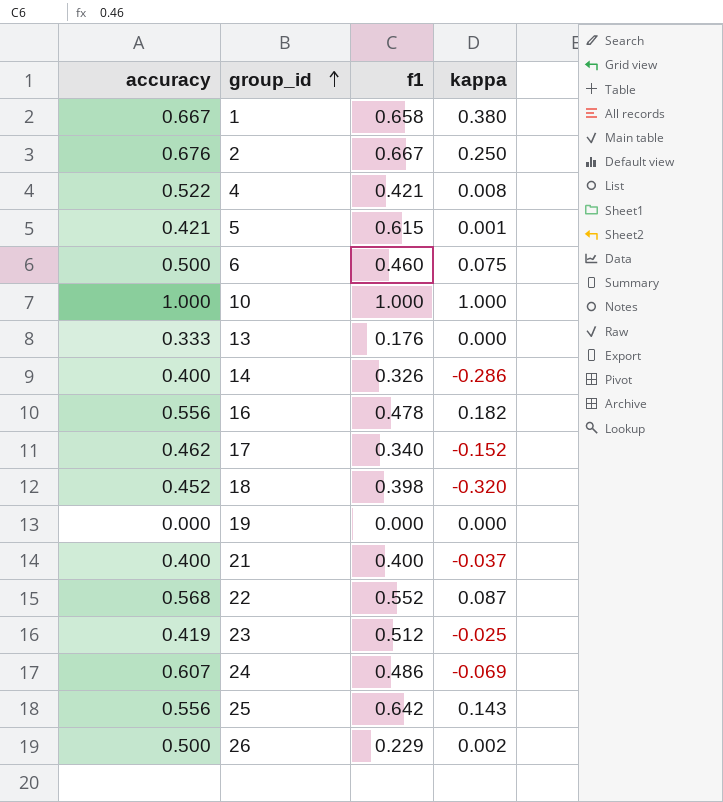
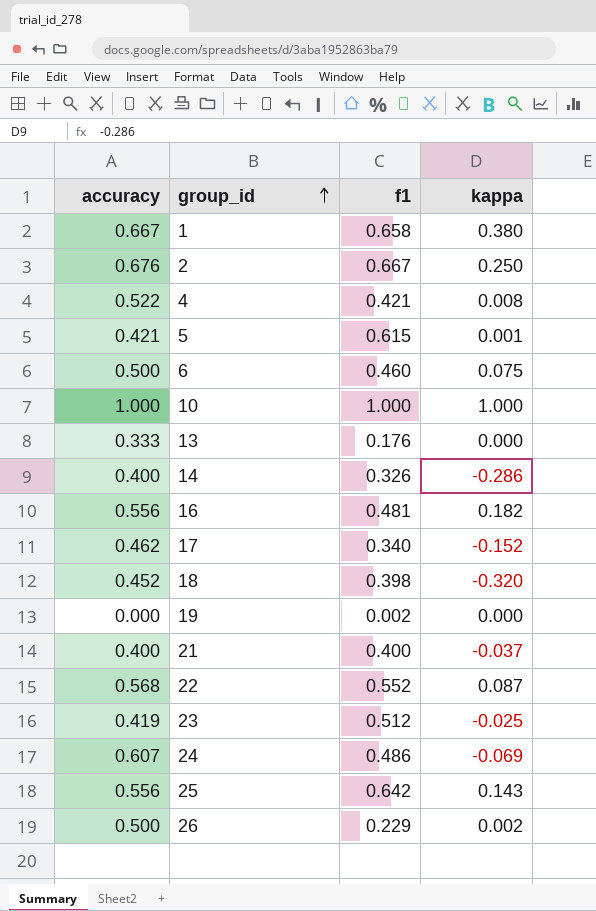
16 | f1: 0.478 -> 0.481
19 | f1: 0.000 -> 0.002

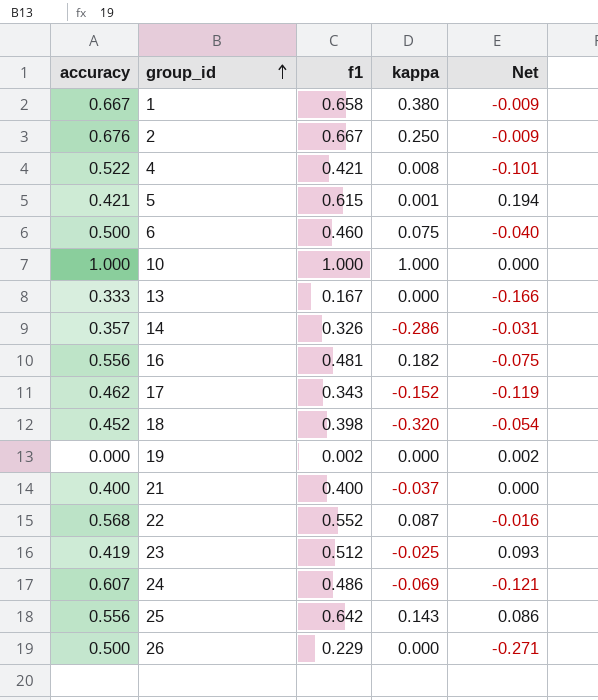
column Net | formula: none -> [f1] - [accuracy]
13 | f1: 0.176 -> 0.167
14 | accuracy: 0.400 -> 0.357
17 | f1: 0.340 -> 0.343
26 | kappa: 0.002 -> 0.000

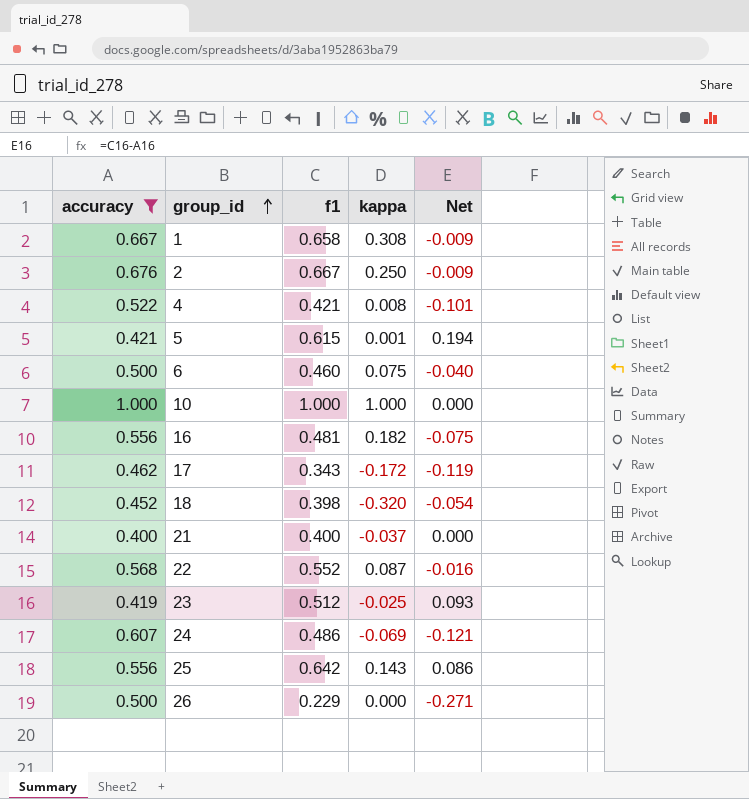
filter: none -> accuracy >= 0.400
1 | kappa: 0.380 -> 0.308
17 | kappa: -0.152 -> -0.172

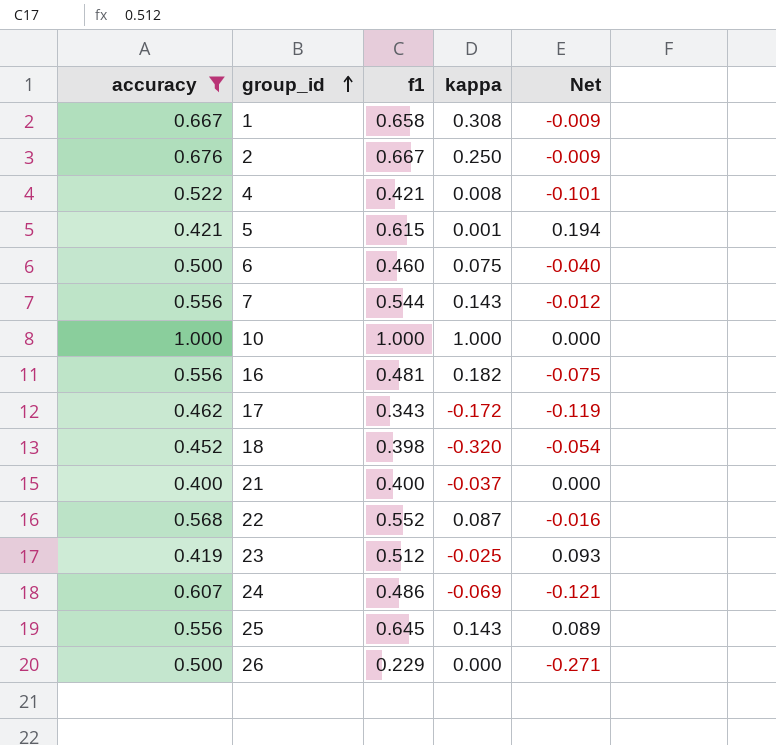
row 7: none -> 0.556 | 0.544 | 0.143 | -0.012
25 | f1: 0.642 -> 0.645
25 | Net: 0.086 -> 0.089

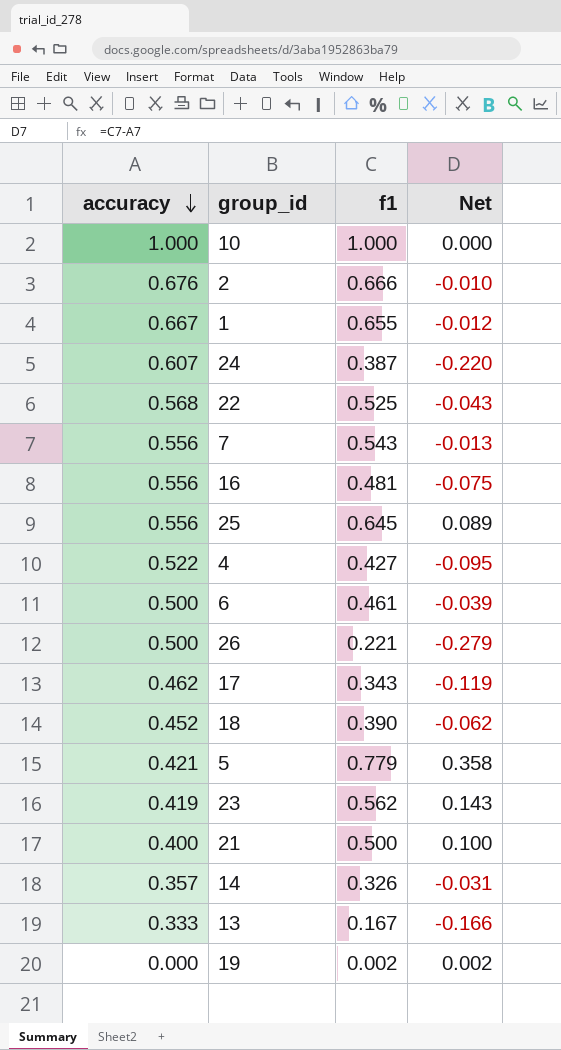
filter: accuracy >= 0.400 -> none
row order: group_id ascending -> accuracy descending
column kappa | position: 4 -> none
2 | f1: 0.667 -> 0.666
2 | Net: -0.009 -> -0.010
1 | f1: 0.658 -> 0.655
1 | Net: -0.009 -> -0.012
24 | f1: 0.486 -> 0.387
24 | Net: -0.121 -> -0.220
22 | f1: 0.552 -> 0.525
22 | Net: -0.016 -> -0.043
7 | f1: 0.544 -> 0.543
7 | Net: -0.012 -> -0.013
4 | f1: 0.421 -> 0.427
4 | Net: -0.101 -> -0.095
6 | f1: 0.460 -> 0.461
6 | Net: -0.040 -> -0.039
26 | f1: 0.229 -> 0.221
26 | Net: -0.271 -> -0.279
18 | f1: 0.398 -> 0.390
18 | Net: -0.054 -> -0.062
5 | f1: 0.615 -> 0.779
5 | Net: 0.194 -> 0.358
23 | f1: 0.512 -> 0.562
23 | Net: 0.093 -> 0.143
21 | f1: 0.400 -> 0.500
21 | Net: 0.000 -> 0.100

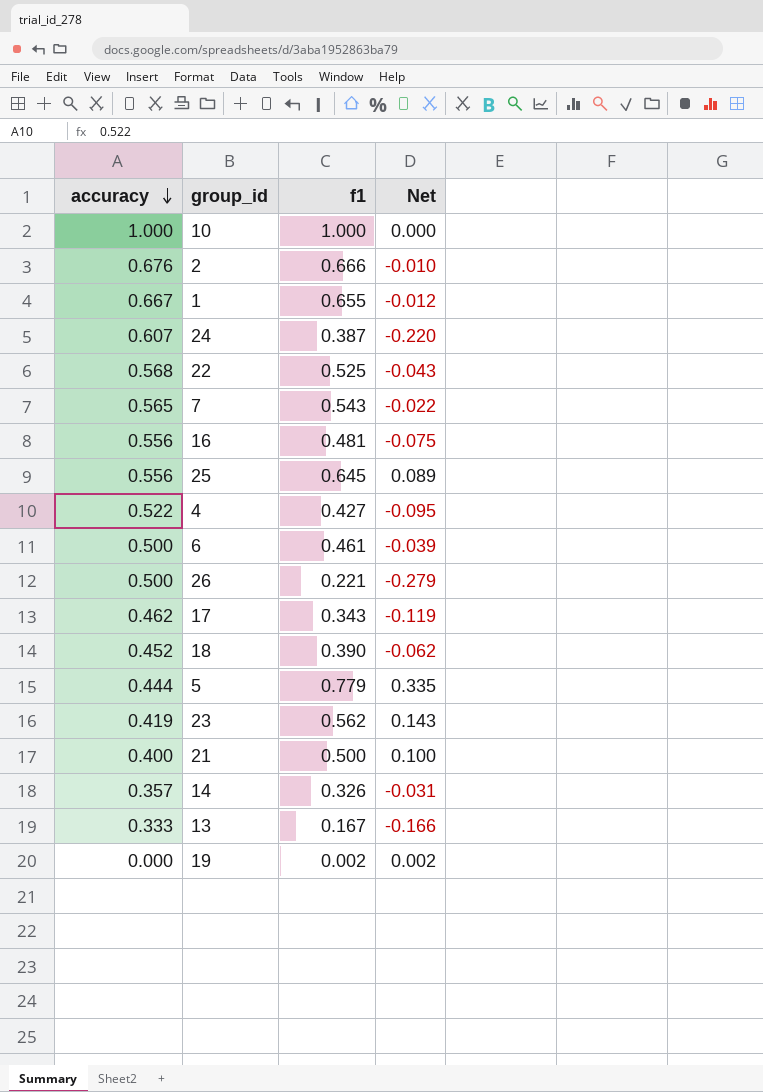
7 | accuracy: 0.556 -> 0.565
7 | Net: -0.013 -> -0.022
5 | accuracy: 0.421 -> 0.444
5 | Net: 0.358 -> 0.335

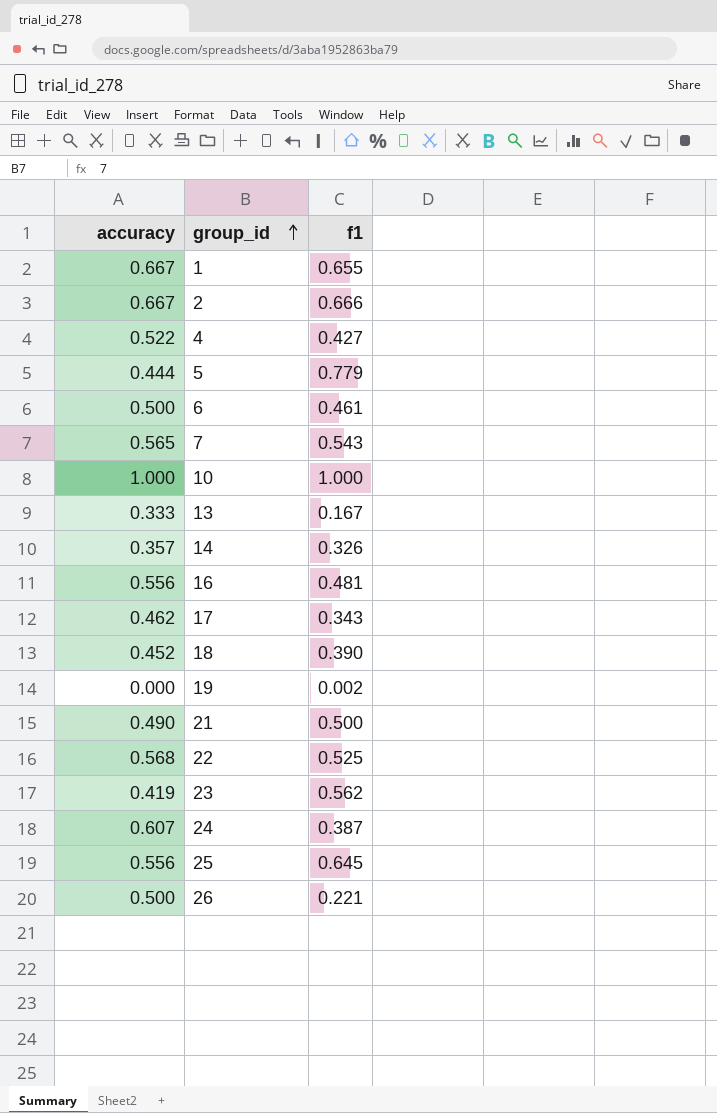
row order: accuracy descending -> group_id ascending
column Net | formula: [f1] - [accuracy] -> none
2 | accuracy: 0.676 -> 0.667
21 | accuracy: 0.400 -> 0.490

